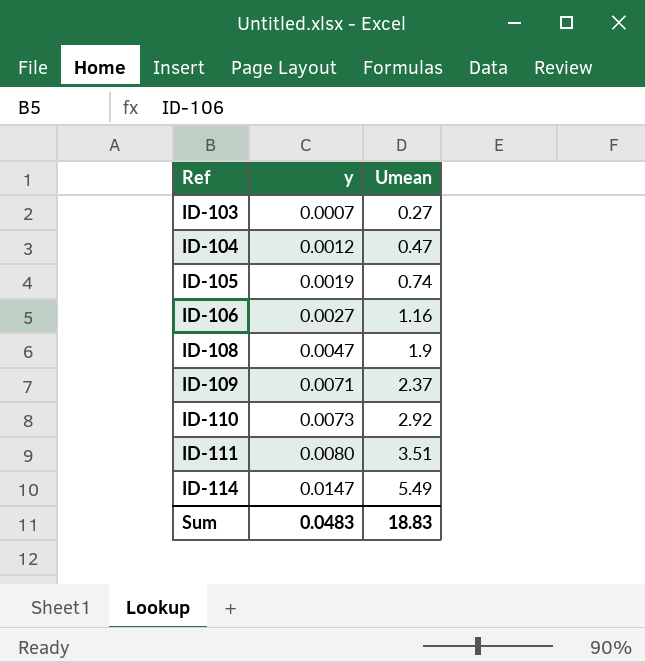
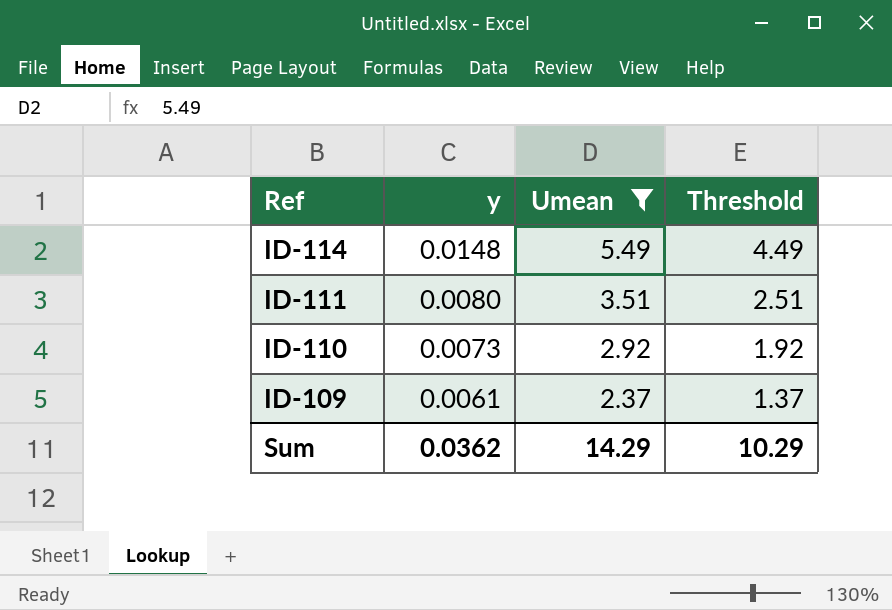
filter: none -> Umean >= 2.37
row order: Ref ascending -> Ref descending
column Threshold | formula: none -> [Umean] - 1
ID-114 | y: 0.0147 -> 0.0148
ID-109 | y: 0.0071 -> 0.0061
Sum | y: 0.0483 -> 0.0362
Sum | Umean: 18.83 -> 14.29

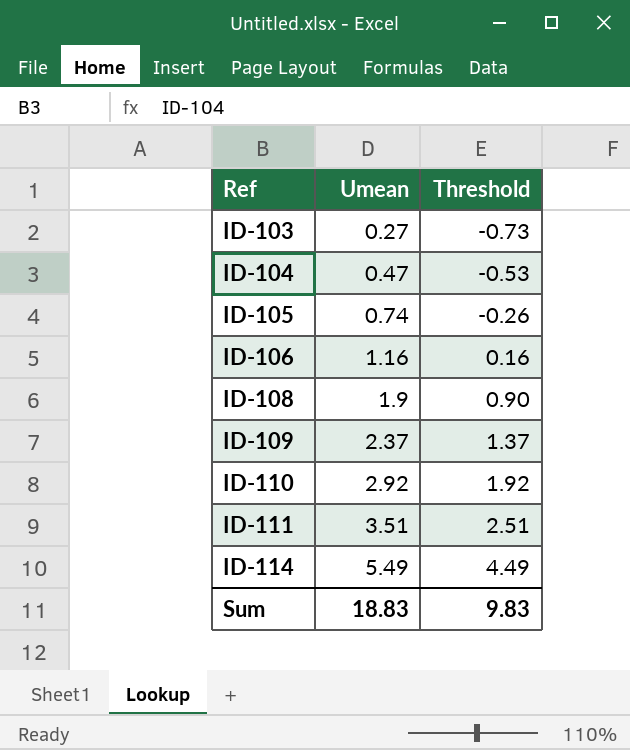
filter: Umean >= 2.37 -> none
row order: Ref descending -> Ref ascending
column y | position: 2 -> none
Sum | Umean: 14.29 -> 18.83
Sum | Threshold: 10.29 -> 9.83

